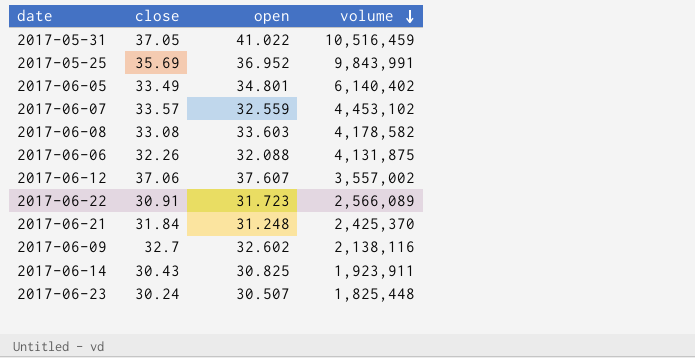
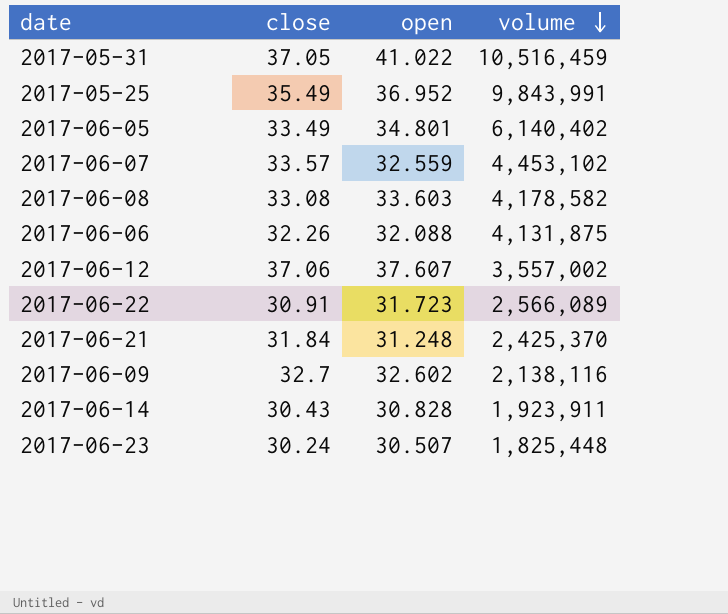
2017-05-25 | close: 35.69 -> 35.49
2017-06-14 | open: 30.825 -> 30.828

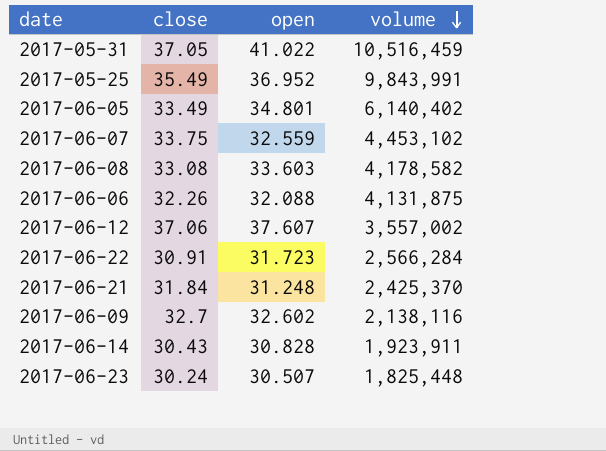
2017-06-07 | close: 33.57 -> 33.75
2017-06-22 | volume: 2,566,089 -> 2,566,284

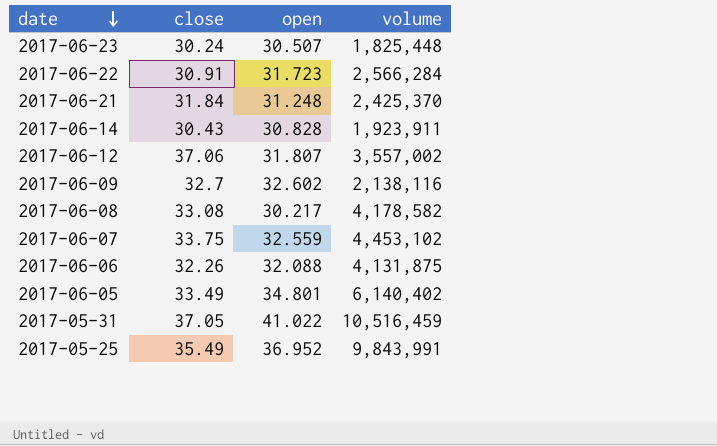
row order: volume descending -> date descending
2017-06-12 | open: 37.607 -> 31.807
2017-06-08 | open: 33.603 -> 30.217

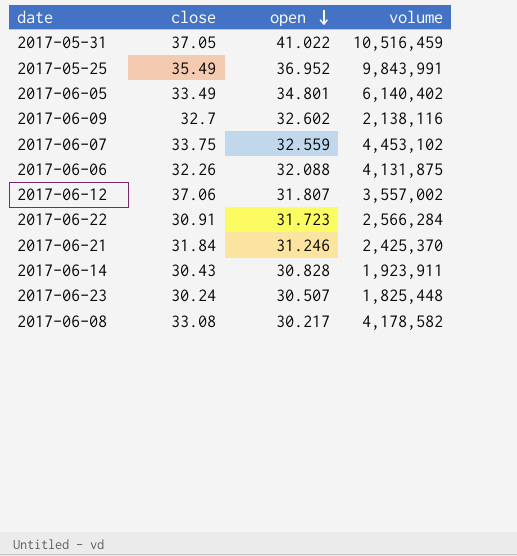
row order: date descending -> open descending
2017-06-21 | open: 31.248 -> 31.246

